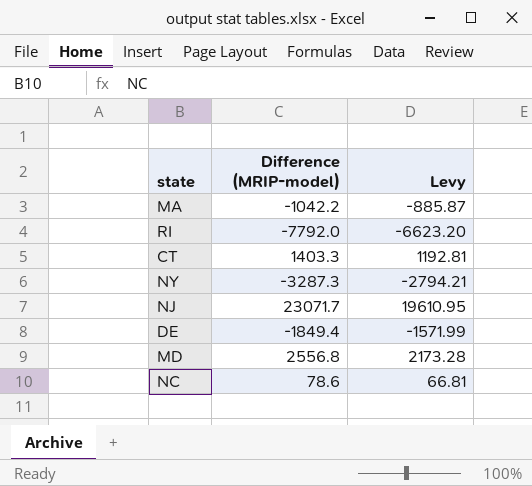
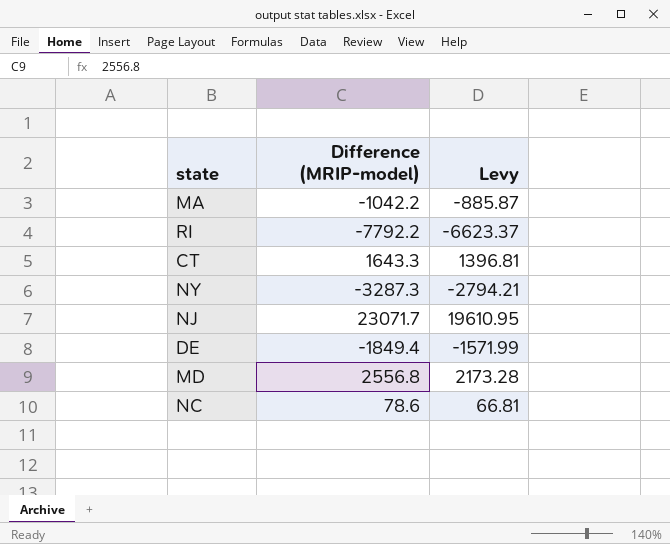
RI | Difference (MRIP-model): -7792.0 -> -7792.2
RI | Levy: -6623.20 -> -6623.37
CT | Difference (MRIP-model): 1403.3 -> 1643.3
CT | Levy: 1192.81 -> 1396.81

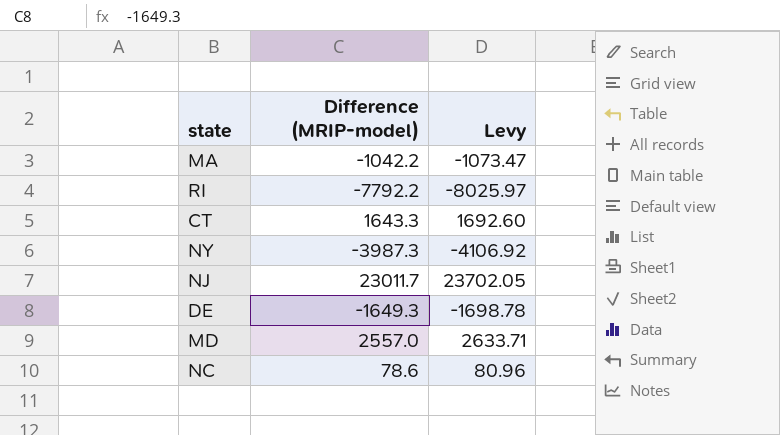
column Levy | formula: [Difference (MRIP-model)] * 0.85 -> [Difference (MRIP-model)] * 1.03
NY | Difference (MRIP-model): -3287.3 -> -3987.3
NJ | Difference (MRIP-model): 23071.7 -> 23011.7
DE | Difference (MRIP-model): -1849.4 -> -1649.3
MD | Difference (MRIP-model): 2556.8 -> 2557.0

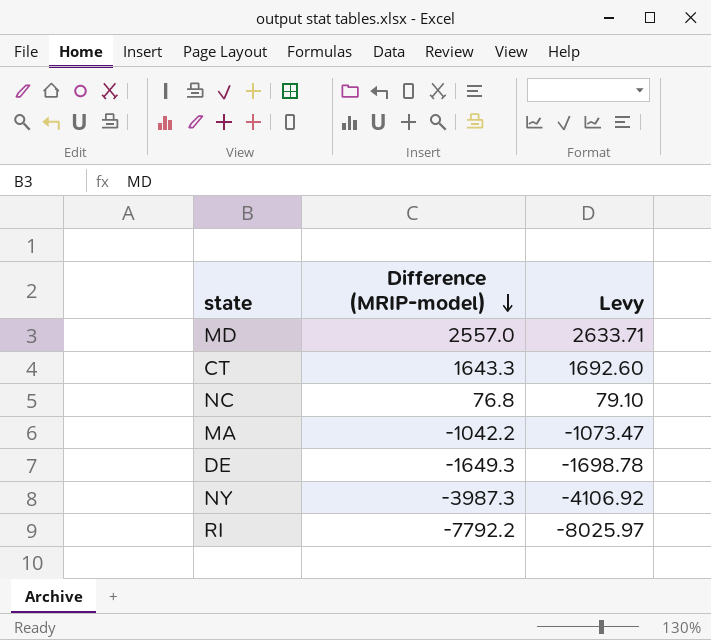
row order: none -> Difference (MRIP-model) descending
row NJ: 23011.7 | 23702.05 -> none
NC | Difference (MRIP-model): 78.6 -> 76.8
NC | Levy: 80.96 -> 79.10

